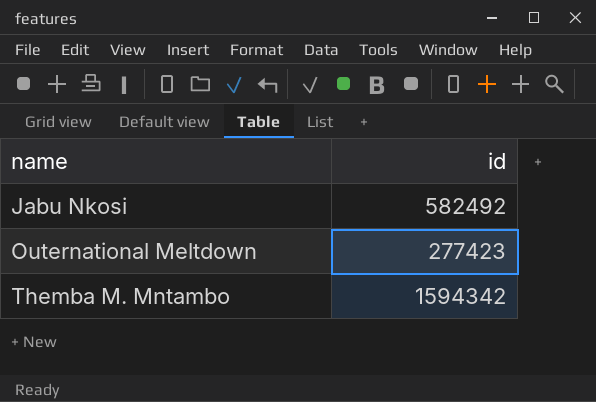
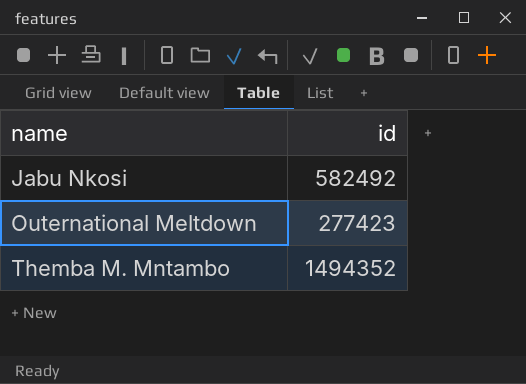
Themba M. Mntambo | id: 1594342 -> 1494352

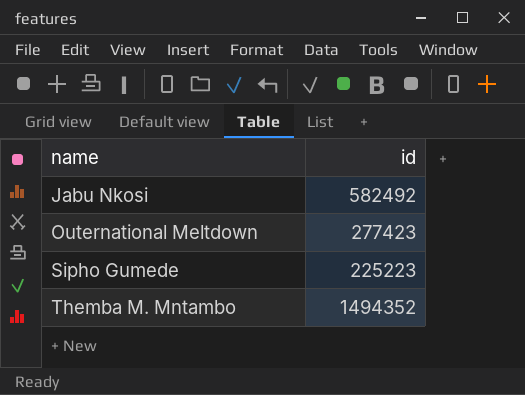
row Sipho Gumede: none -> 225223

